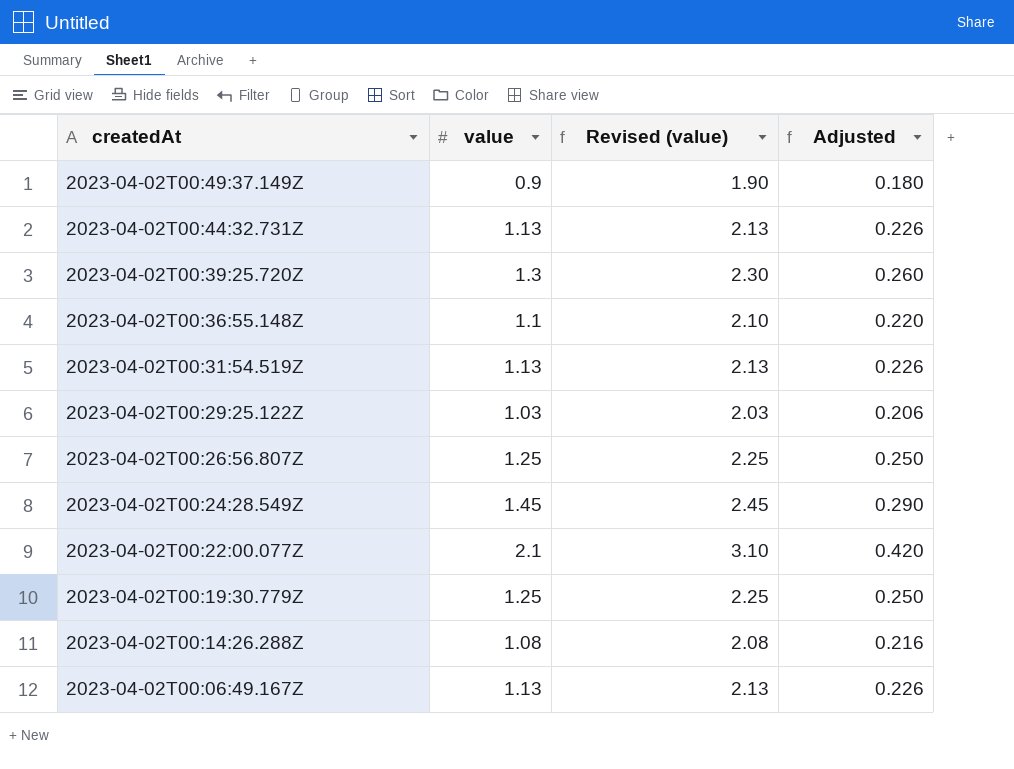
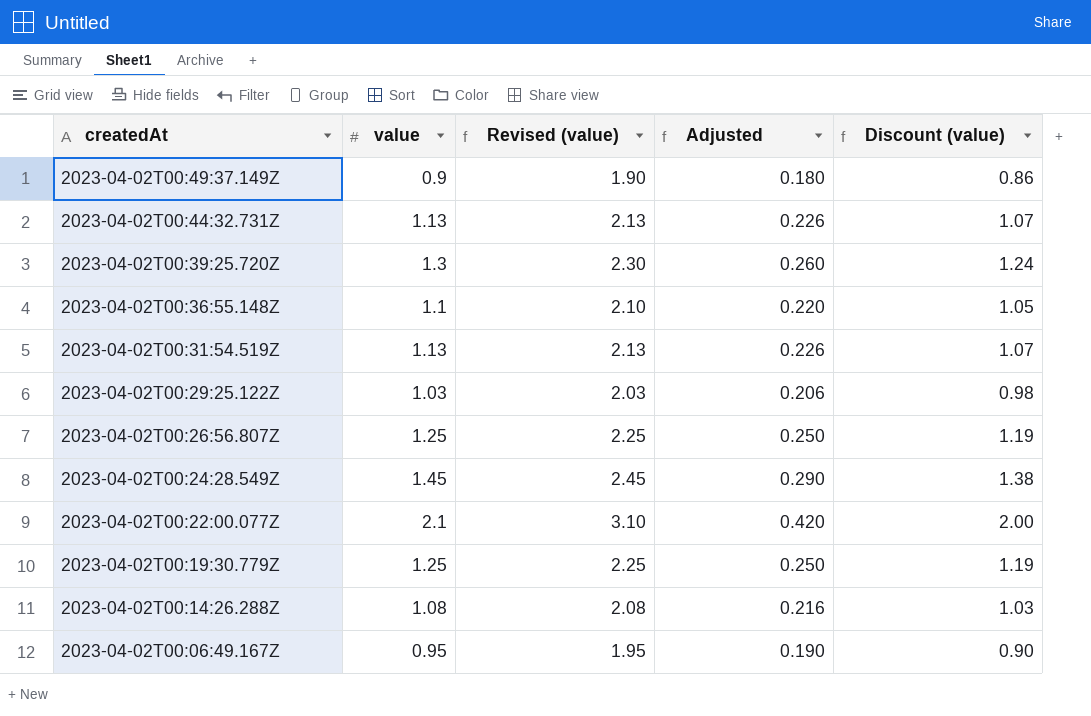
column Discount (value) | formula: none -> [value] * 0.95
2023-04-02T00:06:49.167Z | value: 1.13 -> 0.95
2023-04-02T00:06:49.167Z | Revised (value): 2.13 -> 1.95
2023-04-02T00:06:49.167Z | Adjusted: 0.226 -> 0.190

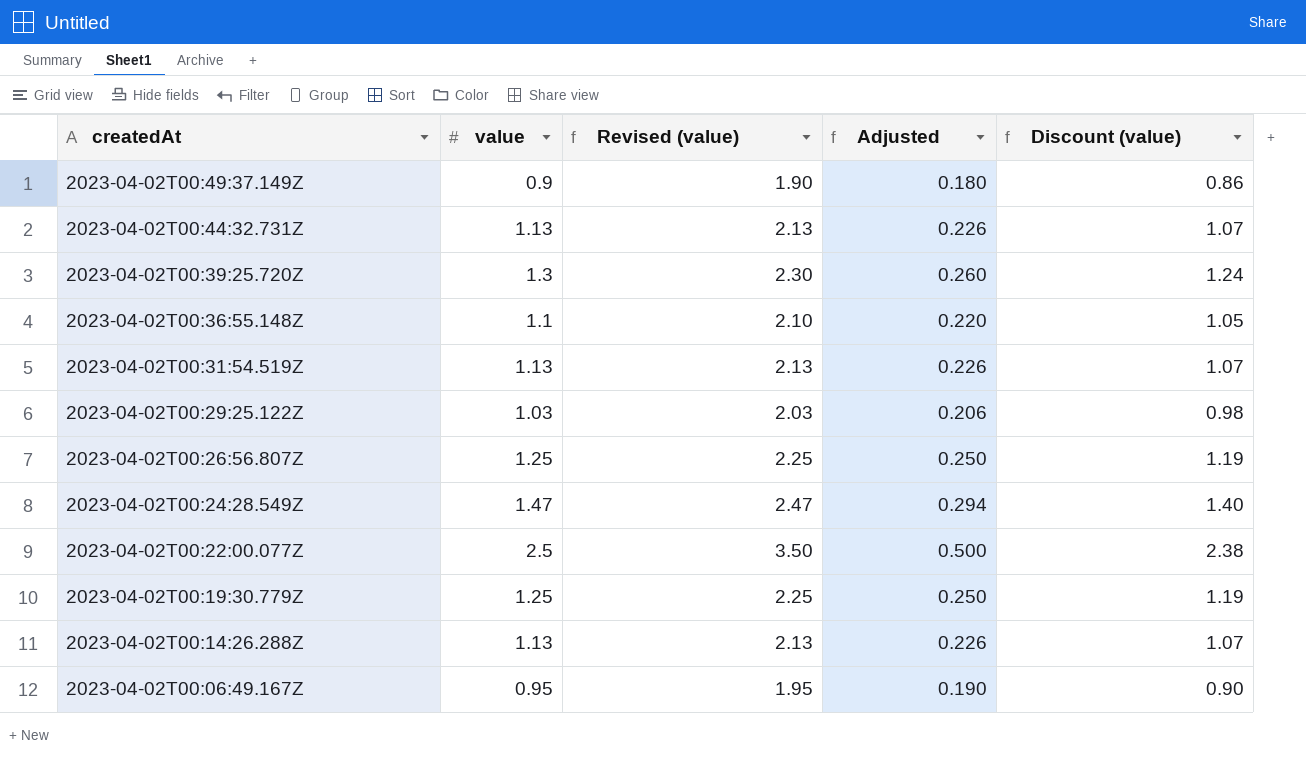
2023-04-02T00:24:28.549Z | value: 1.45 -> 1.47
2023-04-02T00:24:28.549Z | Revised (value): 2.45 -> 2.47
2023-04-02T00:24:28.549Z | Adjusted: 0.290 -> 0.294
2023-04-02T00:24:28.549Z | Discount (value): 1.38 -> 1.40
2023-04-02T00:22:00.077Z | value: 2.1 -> 2.5
2023-04-02T00:22:00.077Z | Revised (value): 3.10 -> 3.50
2023-04-02T00:22:00.077Z | Adjusted: 0.420 -> 0.500
2023-04-02T00:22:00.077Z | Discount (value): 2.00 -> 2.38
2023-04-02T00:14:26.288Z | value: 1.08 -> 1.13
2023-04-02T00:14:26.288Z | Revised (value): 2.08 -> 2.13
2023-04-02T00:14:26.288Z | Adjusted: 0.216 -> 0.226
2023-04-02T00:14:26.288Z | Discount (value): 1.03 -> 1.07

